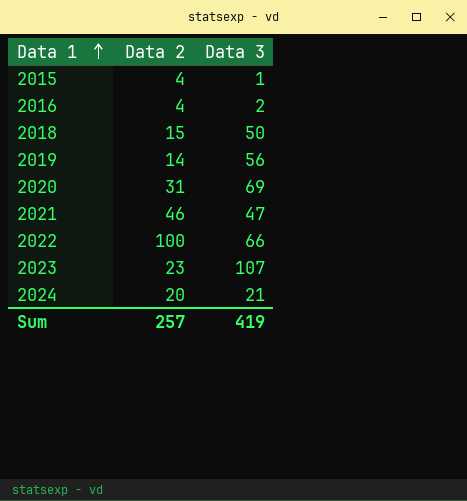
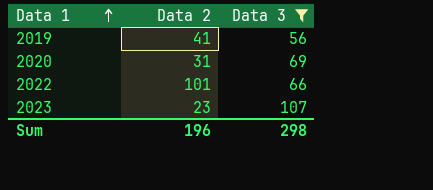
filter: none -> Data 3 >= 56
2019 | Data 2: 14 -> 41
2022 | Data 2: 100 -> 101
Sum | Data 2: 257 -> 196
Sum | Data 3: 419 -> 298

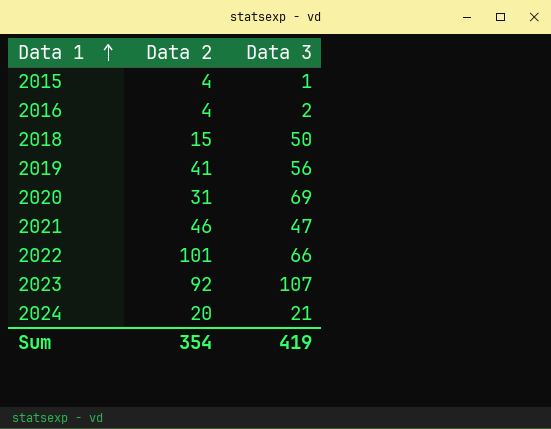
filter: Data 3 >= 56 -> none
2023 | Data 2: 23 -> 92
Sum | Data 2: 196 -> 354
Sum | Data 3: 298 -> 419

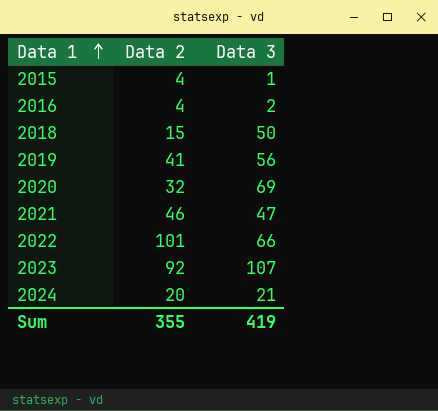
2020 | Data 2: 31 -> 32
Sum | Data 2: 354 -> 355

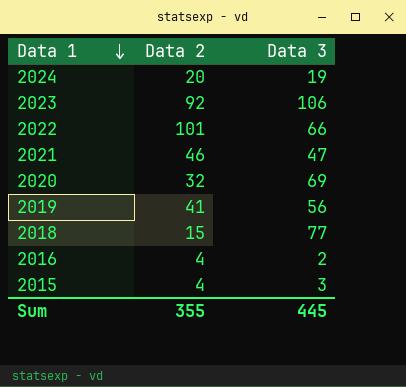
row order: Data 1 ascending -> Data 1 descending
2024 | Data 3: 21 -> 19
2023 | Data 3: 107 -> 106
2018 | Data 3: 50 -> 77
2015 | Data 3: 1 -> 3
Sum | Data 3: 419 -> 445

